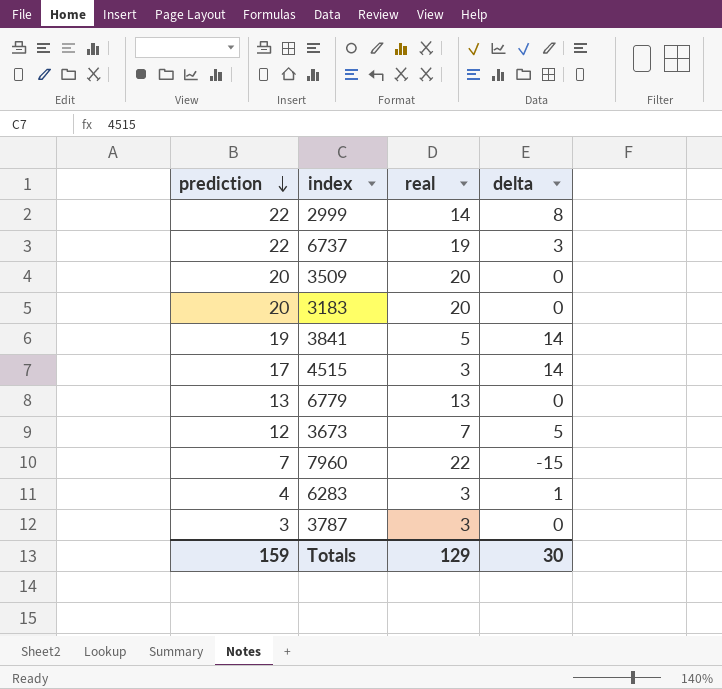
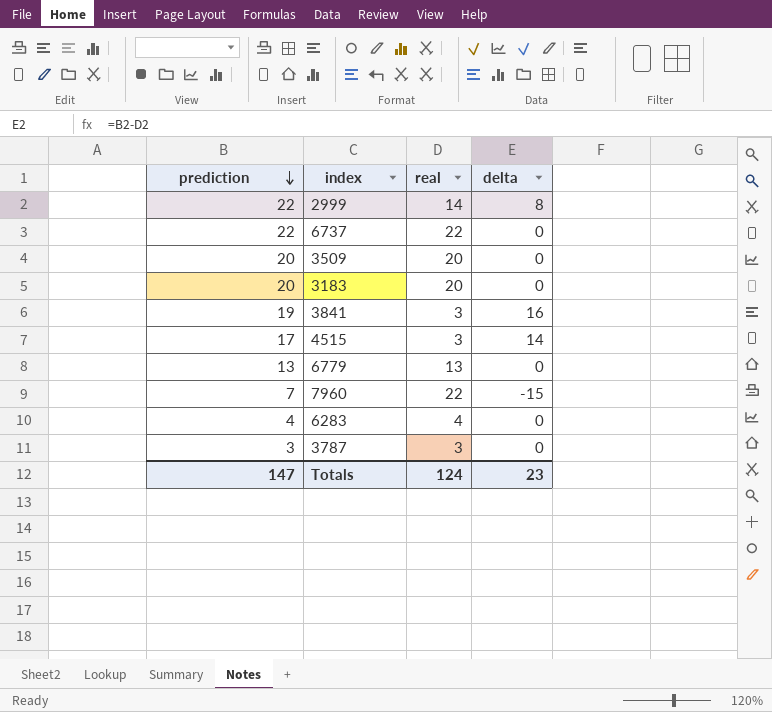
row 3673: 12 | 7 | 5 -> none
6737 | real: 19 -> 22
6737 | delta: 3 -> 0
3841 | real: 5 -> 3
3841 | delta: 14 -> 16
6283 | real: 3 -> 4
6283 | delta: 1 -> 0
Totals | prediction: 159 -> 147
Totals | real: 129 -> 124
Totals | delta: 30 -> 23

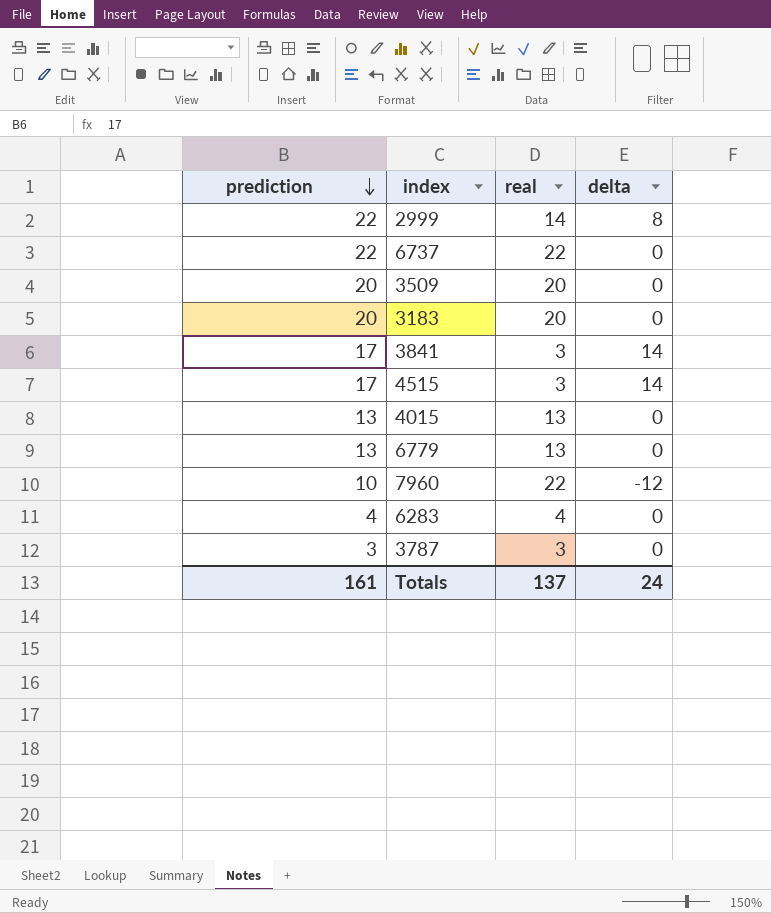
3841 | prediction: 19 -> 17
3841 | delta: 16 -> 14
row 4015: none -> 13 | 13 | 0
7960 | prediction: 7 -> 10
7960 | delta: -15 -> -12
Totals | prediction: 147 -> 161
Totals | real: 124 -> 137
Totals | delta: 23 -> 24

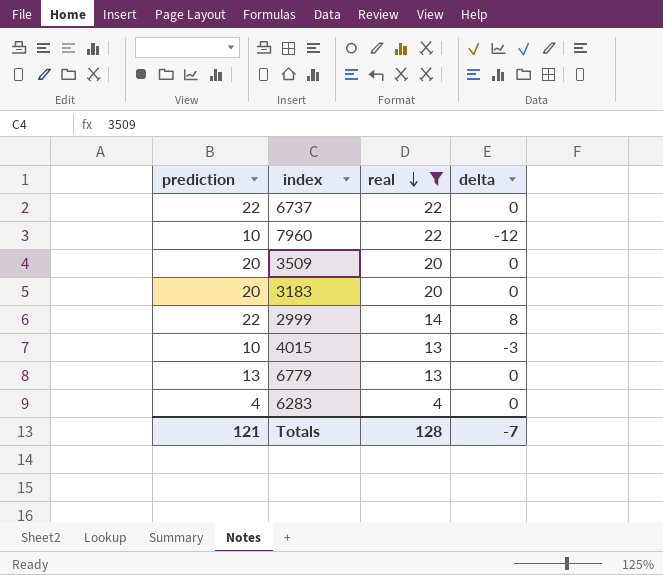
filter: none -> real != 3
row order: prediction descending -> real descending
4015 | prediction: 13 -> 10
4015 | delta: 0 -> -3
Totals | prediction: 161 -> 121
Totals | real: 137 -> 128
Totals | delta: 24 -> -7

